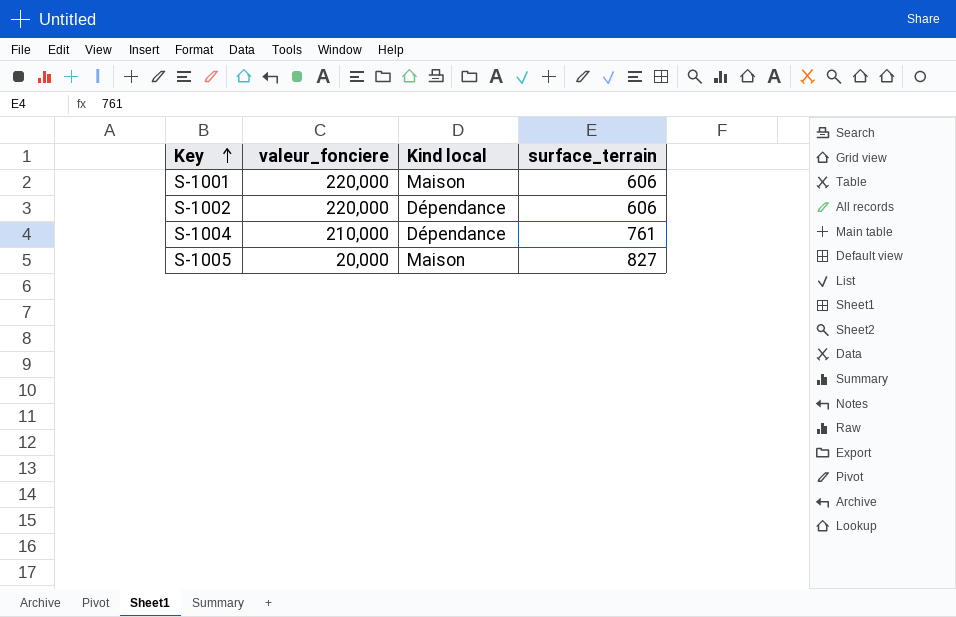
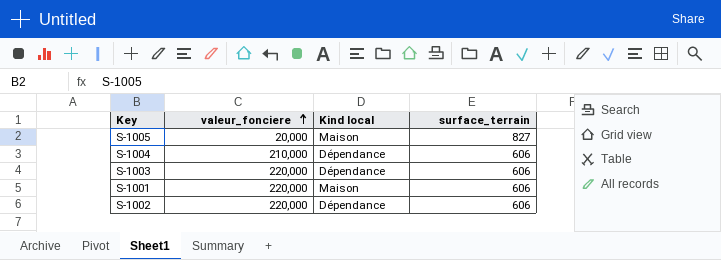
row order: Key ascending -> valeur_fonciere ascending
S-1004 | surface_terrain: 761 -> 606
row S-1003: none -> 220,000 | Dépendance | 606

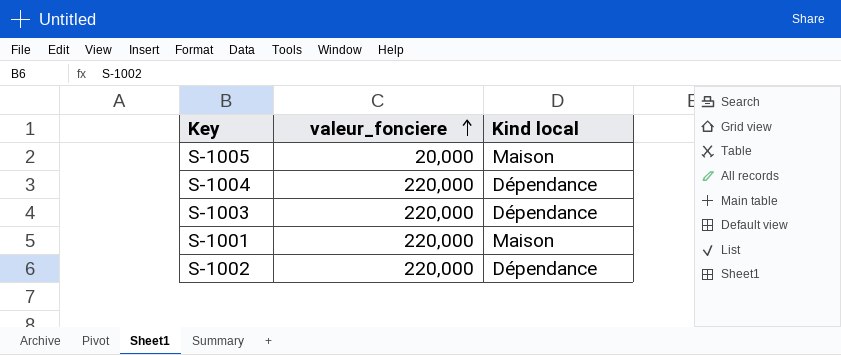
column surface_terrain | position: 4 -> none
S-1004 | valeur_fonciere: 210,000 -> 220,000

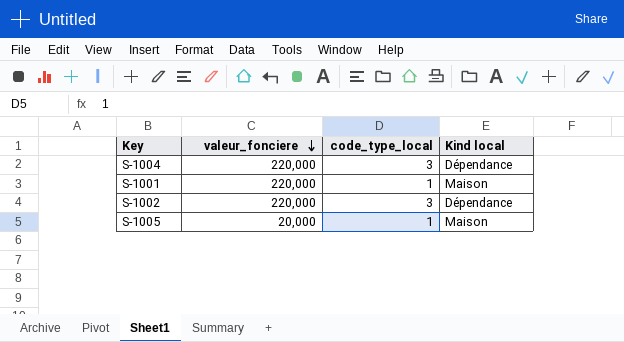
row order: valeur_fonciere ascending -> valeur_fonciere descending
column code_type_local | position: none -> 3
row S-1003: 220,000 | Dépendance -> none

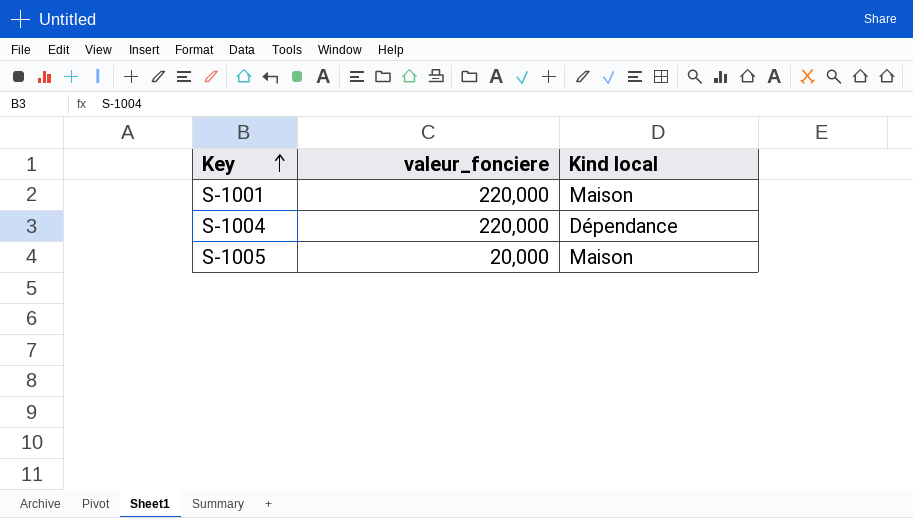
row order: valeur_fonciere descending -> Key ascending
column code_type_local | position: 3 -> none
row S-1002: 220,000 | 3 | Dépendance -> none

